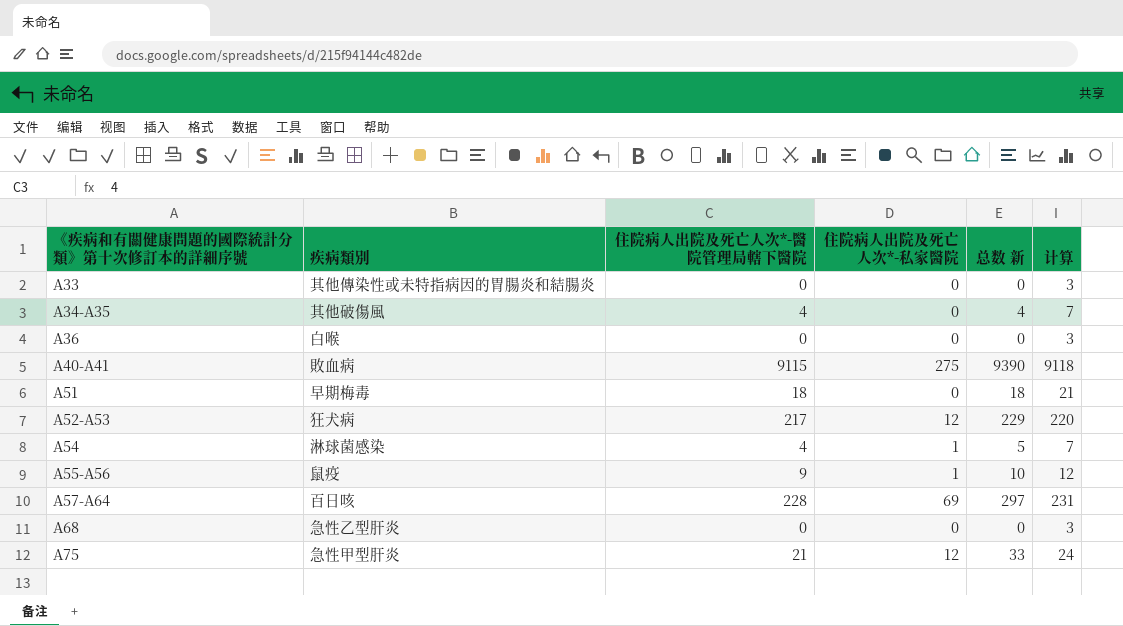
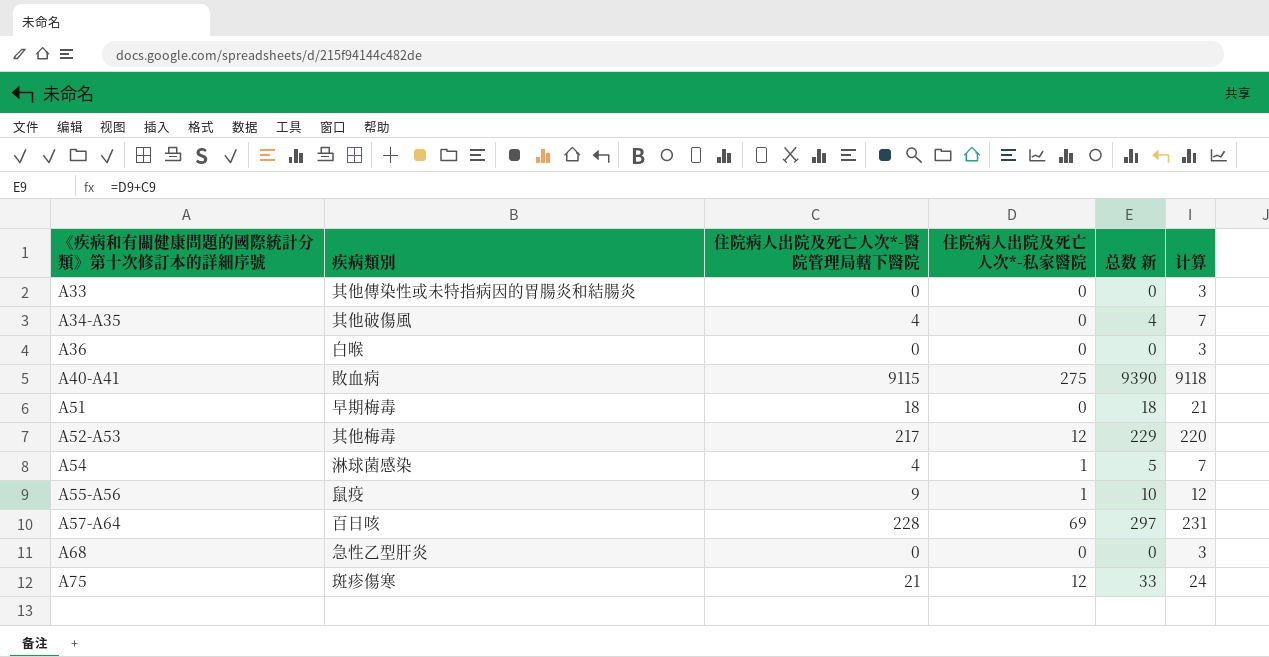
A52-A53 | 疾病類別: 狂犬病 -> 其他梅毒
A75 | 疾病類別: 急性甲型肝炎 -> 斑疹傷寒

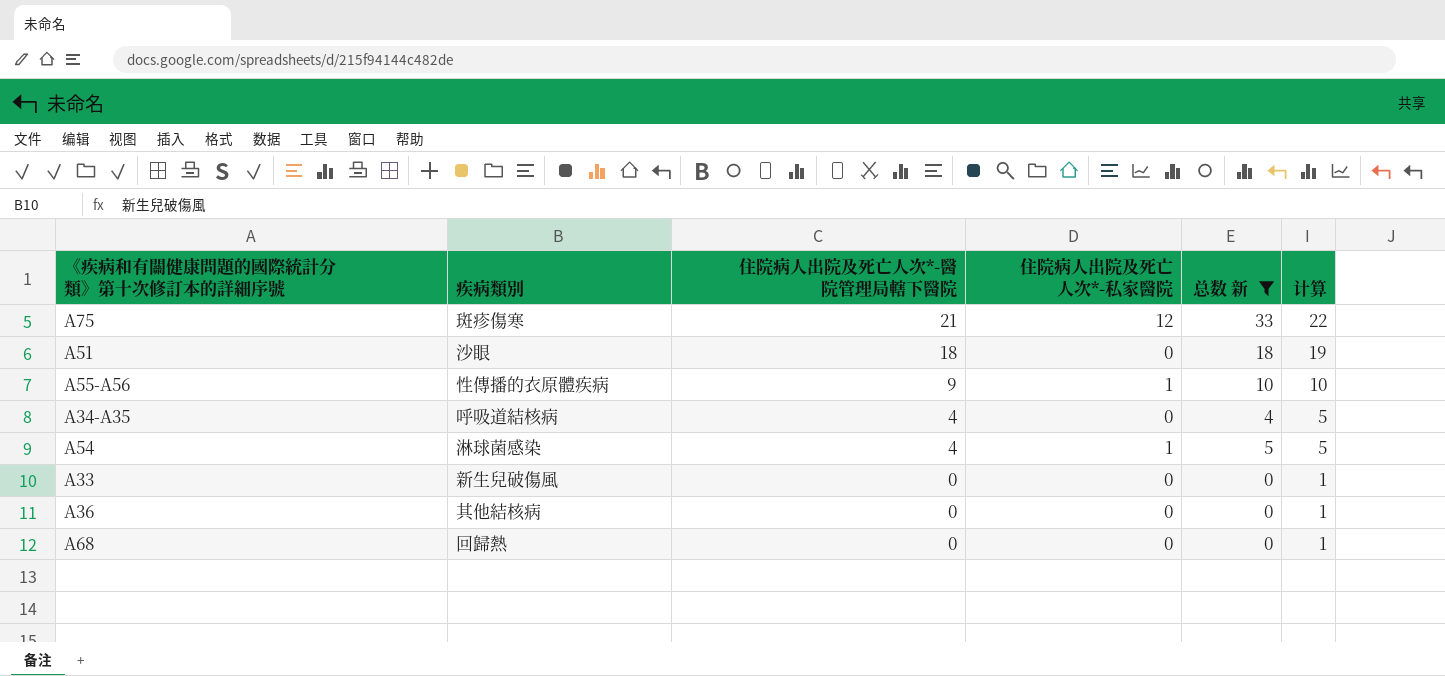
filter: none -> 总数 新 <= 33
row order: 《疾病和有關健康問題的國際統計分類》第十次修訂本的詳細序號 ascending -> 住院病人出院及死亡人次*-醫院管理局轄下醫院 descending
column 计算 | formula: [住院病人出院及死亡人次*-醫院管理局轄下醫院] + 3 -> [住院病人出院及死亡人次*-醫院管理局轄下醫院] + 1
A51 | 疾病類別: 早期梅毒 -> 沙眼
A55-A56 | 疾病類別: 鼠疫 -> 性傳播的衣原體疾病
A34-A35 | 疾病類別: 其他破傷風 -> 呼吸道結核病
A33 | 疾病類別: 其他傳染性或未特指病因的胃腸炎和結腸炎 -> 新生兒破傷風
A36 | 疾病類別: 白喉 -> 其他結核病
A68 | 疾病類別: 急性乙型肝炎 -> 回歸熱

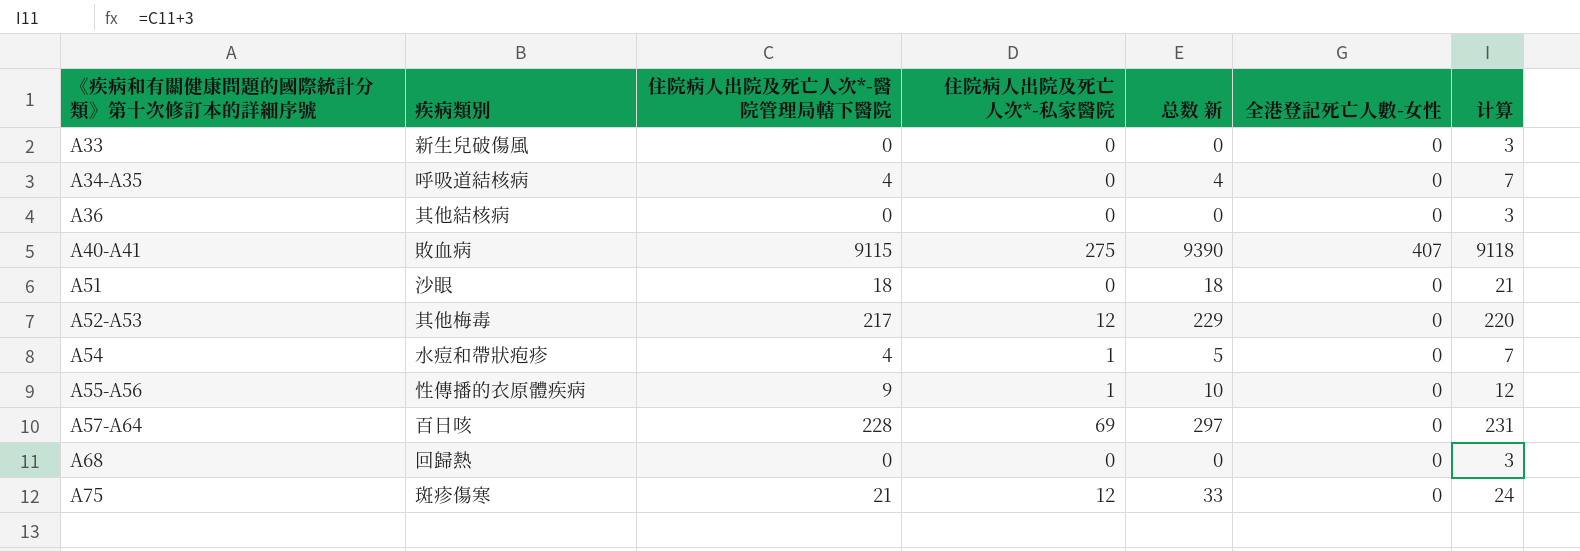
filter: 总数 新 <= 33 -> none
row order: 住院病人出院及死亡人次*-醫院管理局轄下醫院 descending -> 《疾病和有關健康問題的國際統計分類》第十次修訂本的詳細序號 ascending
column 全港登記死亡人數-女性 | position: none -> 6
column 计算 | formula: [住院病人出院及死亡人次*-醫院管理局轄下醫院] + 1 -> [住院病人出院及死亡人次*-醫院管理局轄下醫院] + 3
A54 | 疾病類別: 淋球菌感染 -> 水痘和帶狀疱疹

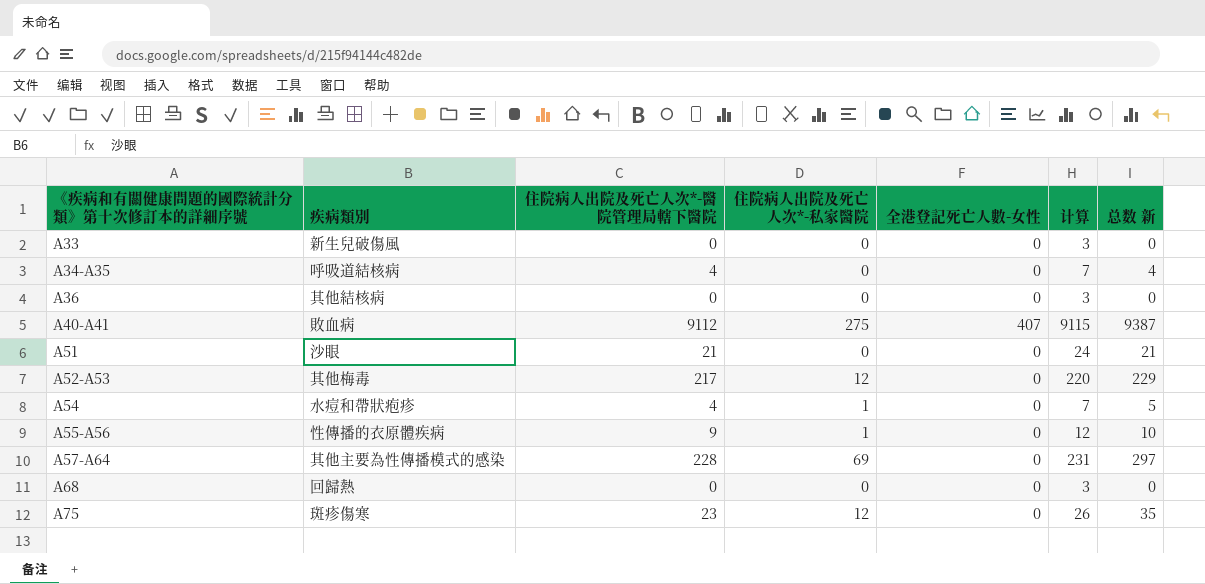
column 总数 新 | position: 5 -> 7
A40-A41 | 住院病人出院及死亡人次*-醫院管理局轄下醫院: 9115 -> 9112
A40-A41 | 计算: 9118 -> 9115
A40-A41 | 总数 新: 9390 -> 9387
A51 | 住院病人出院及死亡人次*-醫院管理局轄下醫院: 18 -> 21
A51 | 计算: 21 -> 24
A51 | 总数 新: 18 -> 21
A57-A64 | 疾病類別: 百日咳 -> 其他主要為性傳播模式的感染
A75 | 住院病人出院及死亡人次*-醫院管理局轄下醫院: 21 -> 23
A75 | 计算: 24 -> 26
A75 | 总数 新: 33 -> 35

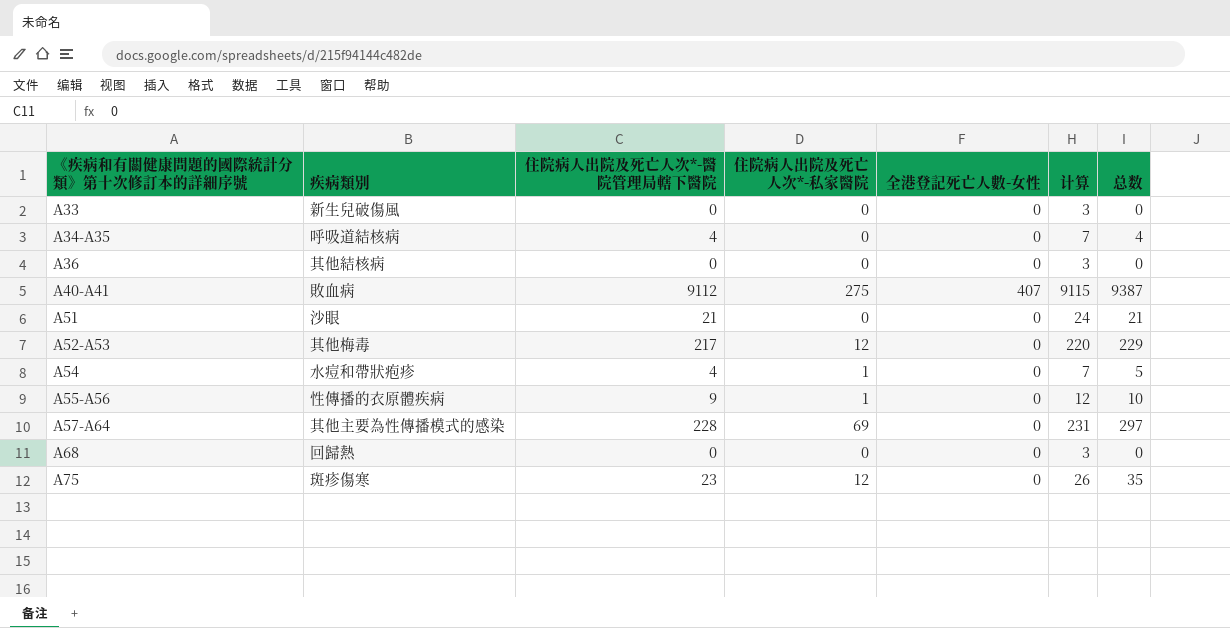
column name: 总数 新 -> 总数

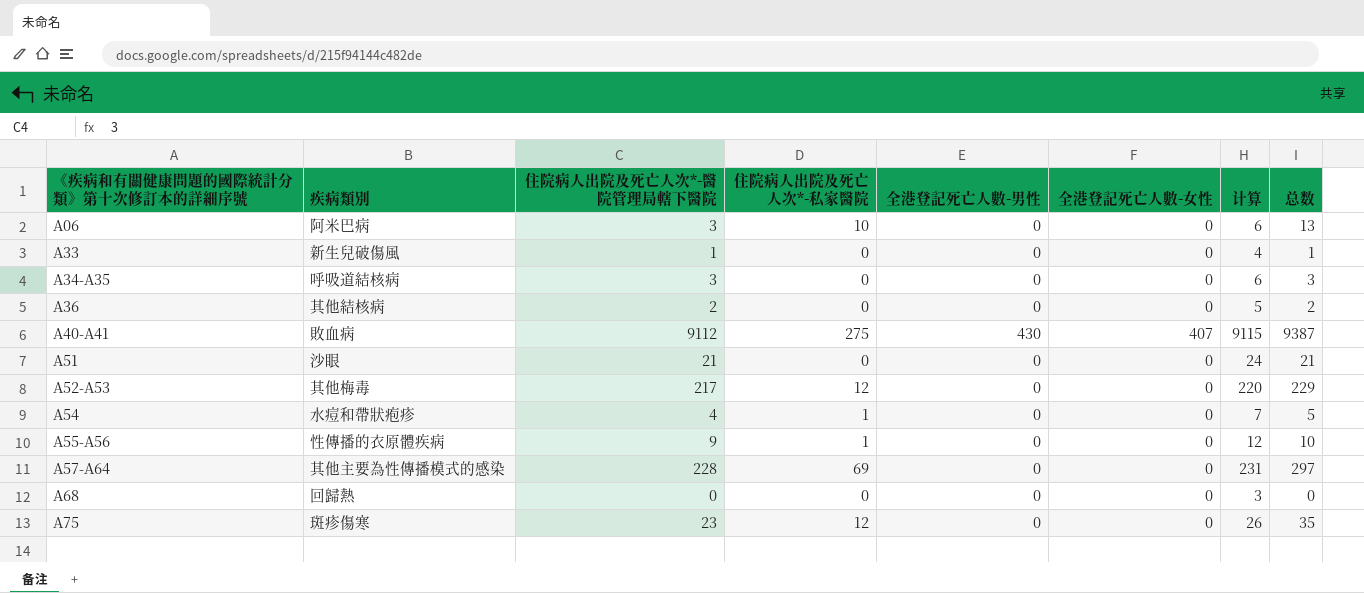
column 全港登記死亡人數-男性 | position: none -> 5
row A06: none -> 阿米巴病 | 3 | 10 | 0 | 0 | 6 | 13
A33 | 住院病人出院及死亡人次*-醫院管理局轄下醫院: 0 -> 1
A33 | 计算: 3 -> 4
A33 | 总数: 0 -> 1
A34-A35 | 住院病人出院及死亡人次*-醫院管理局轄下醫院: 4 -> 3
A34-A35 | 计算: 7 -> 6
A34-A35 | 总数: 4 -> 3
A36 | 住院病人出院及死亡人次*-醫院管理局轄下醫院: 0 -> 2
A36 | 计算: 3 -> 5
A36 | 总数: 0 -> 2

